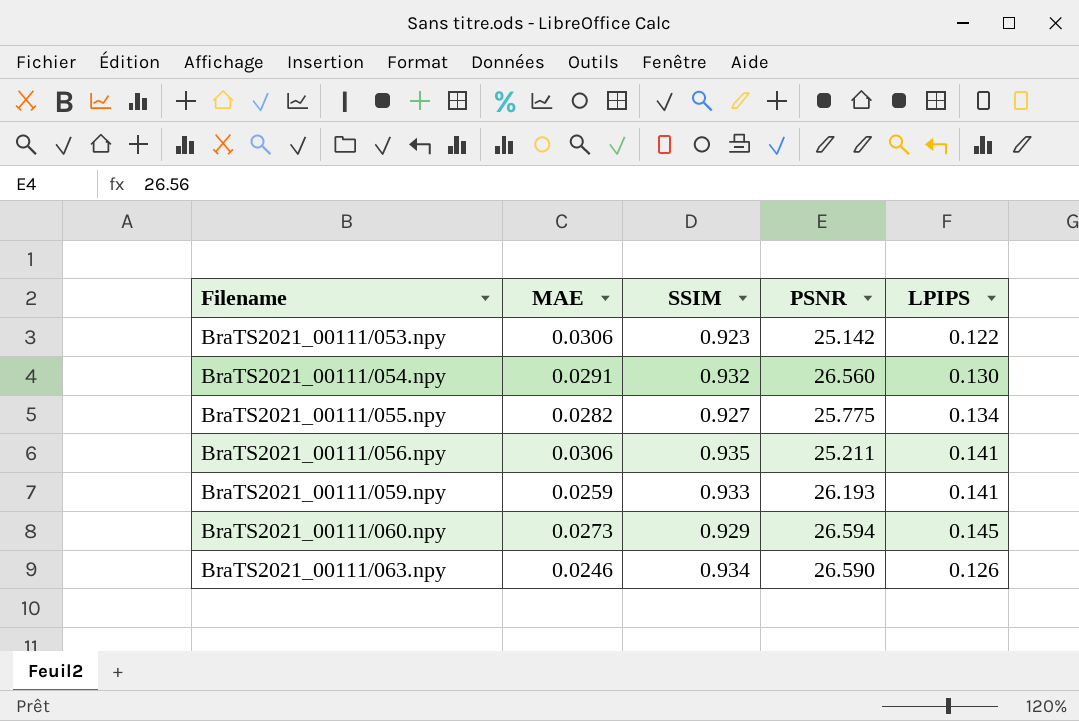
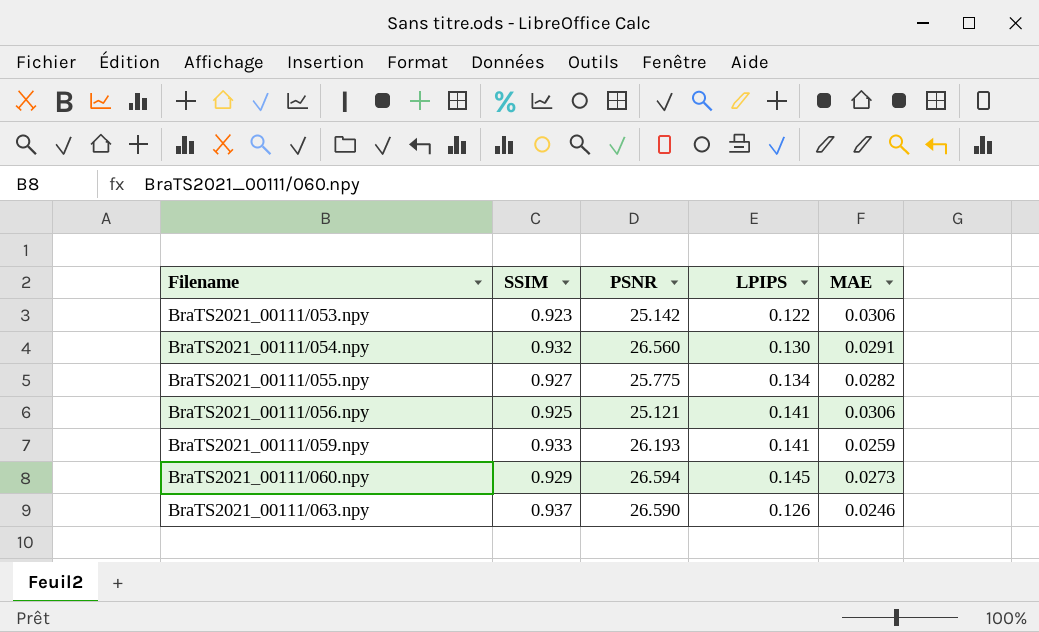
column MAE | position: 2 -> 5
BraTS2021_00111/056.npy | SSIM: 0.935 -> 0.925
BraTS2021_00111/056.npy | PSNR: 25.211 -> 25.121
BraTS2021_00111/063.npy | SSIM: 0.934 -> 0.937

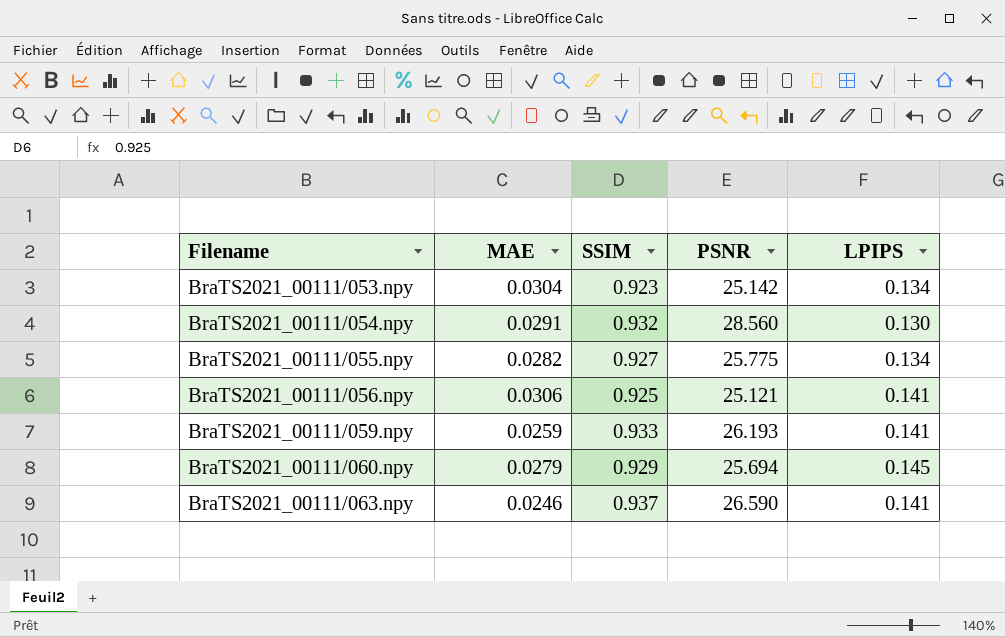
column MAE | position: 5 -> 2
BraTS2021_00111/053.npy | MAE: 0.0306 -> 0.0304
BraTS2021_00111/053.npy | LPIPS: 0.122 -> 0.134
BraTS2021_00111/054.npy | PSNR: 26.560 -> 28.560
BraTS2021_00111/060.npy | MAE: 0.0273 -> 0.0279
BraTS2021_00111/060.npy | PSNR: 26.594 -> 25.694
BraTS2021_00111/063.npy | LPIPS: 0.126 -> 0.141

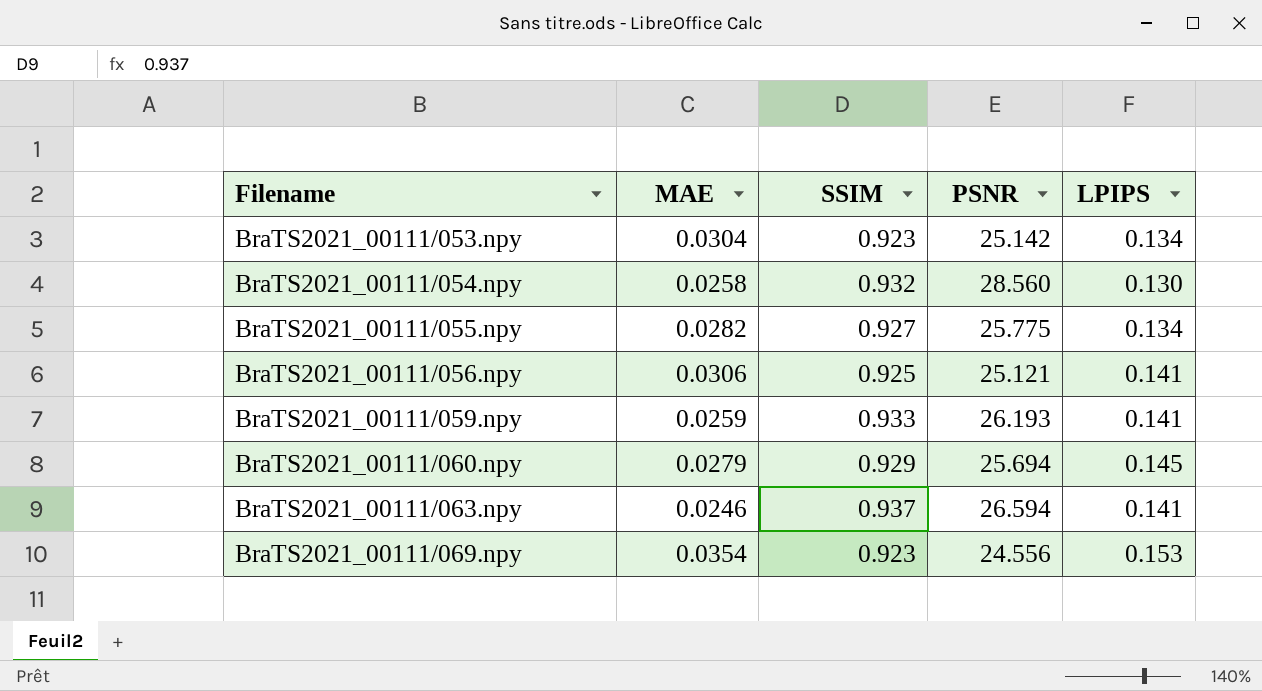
BraTS2021_00111/054.npy | MAE: 0.0291 -> 0.0258
BraTS2021_00111/063.npy | PSNR: 26.590 -> 26.594
row BraTS2021_00111/069.npy: none -> 0.0354 | 0.923 | 24.556 | 0.153

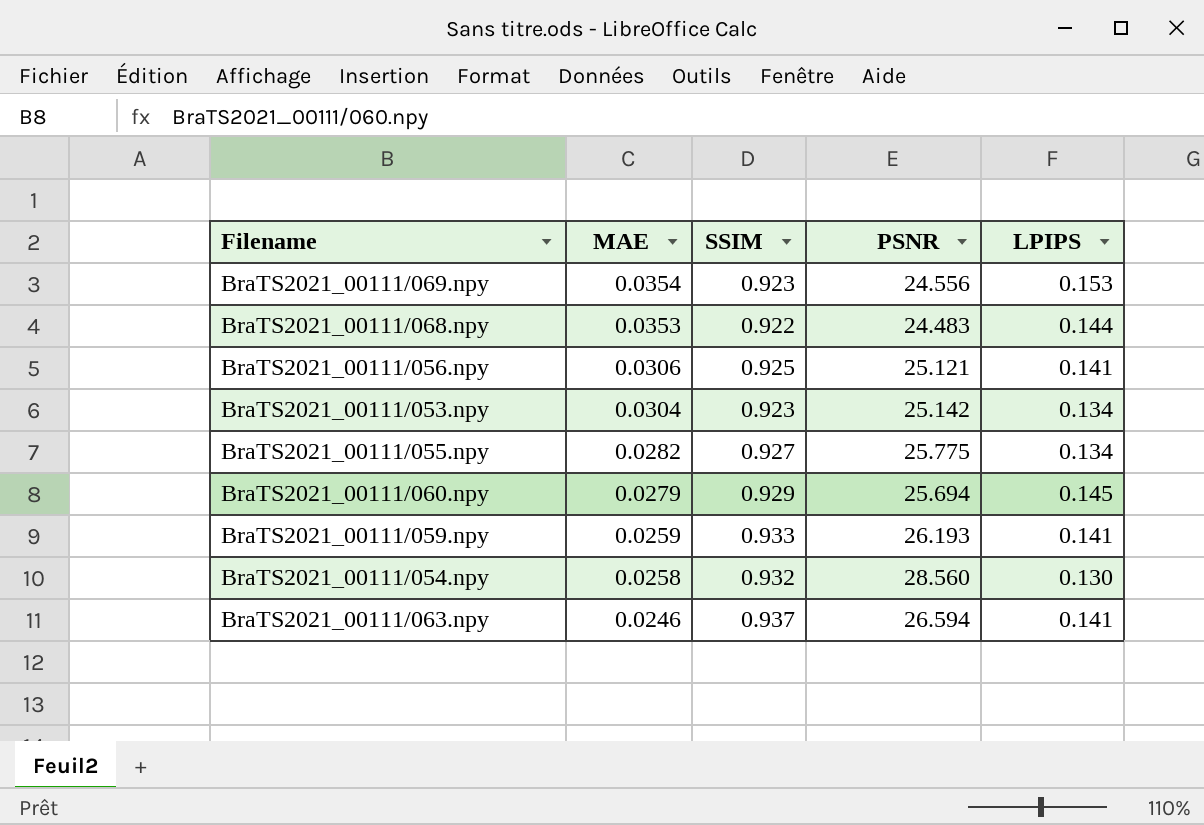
row order: Filename ascending -> MAE descending
row BraTS2021_00111/068.npy: none -> 0.0353 | 0.922 | 24.483 | 0.144

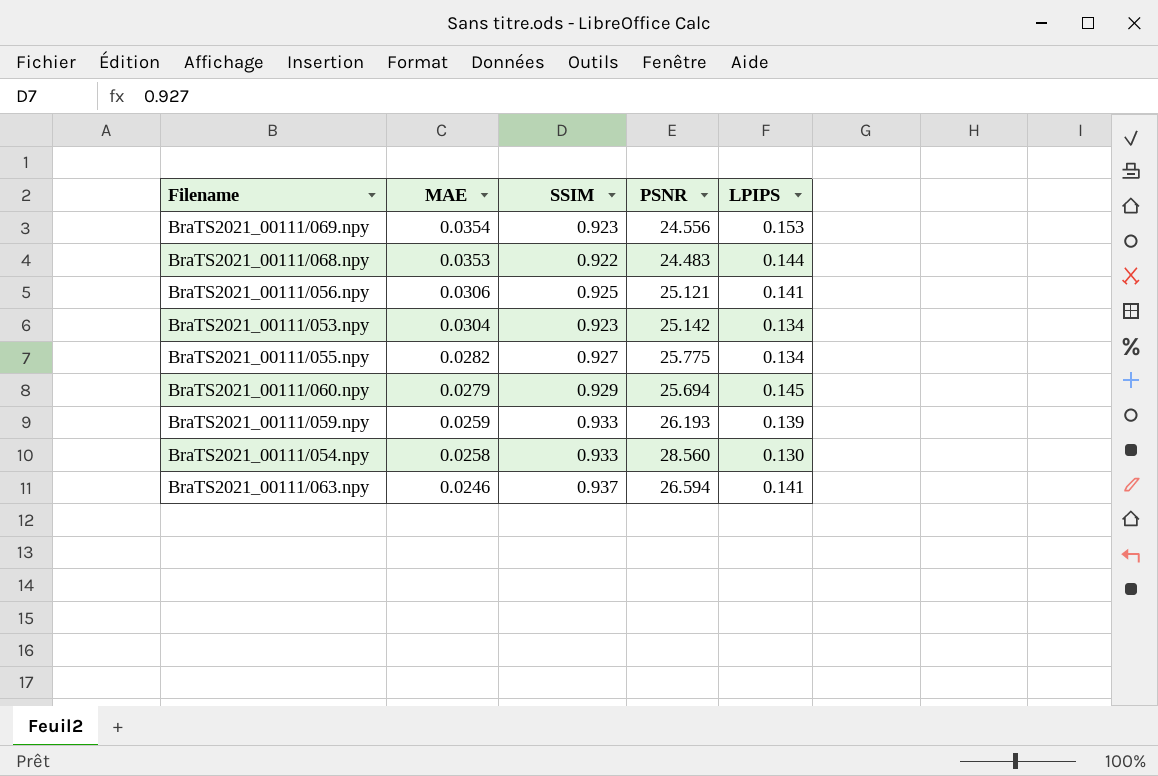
BraTS2021_00111/059.npy | LPIPS: 0.141 -> 0.139
BraTS2021_00111/054.npy | SSIM: 0.932 -> 0.933

